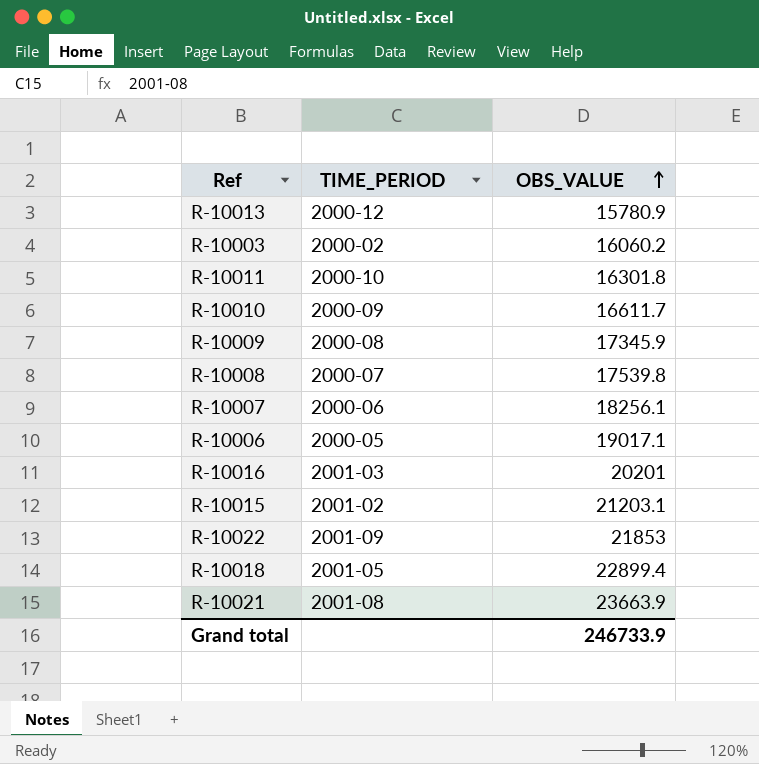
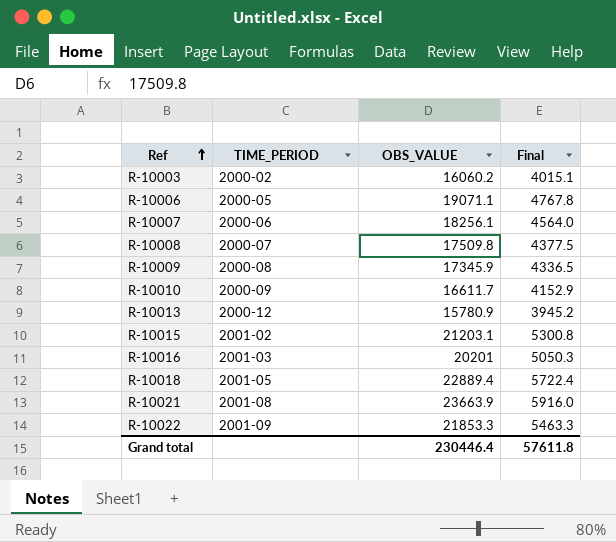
row order: OBS_VALUE ascending -> Ref ascending
column Final | formula: none -> [OBS_VALUE] * 0.25
row R-10011: 2000-10 | 16301.8 -> none
R-10006 | OBS_VALUE: 19017.1 -> 19071.1
R-10008 | OBS_VALUE: 17539.8 -> 17509.8
R-10018 | OBS_VALUE: 22899.4 -> 22889.4
R-10022 | OBS_VALUE: 21853 -> 21853.3
Grand total | OBS_VALUE: 246733.9 -> 230446.4

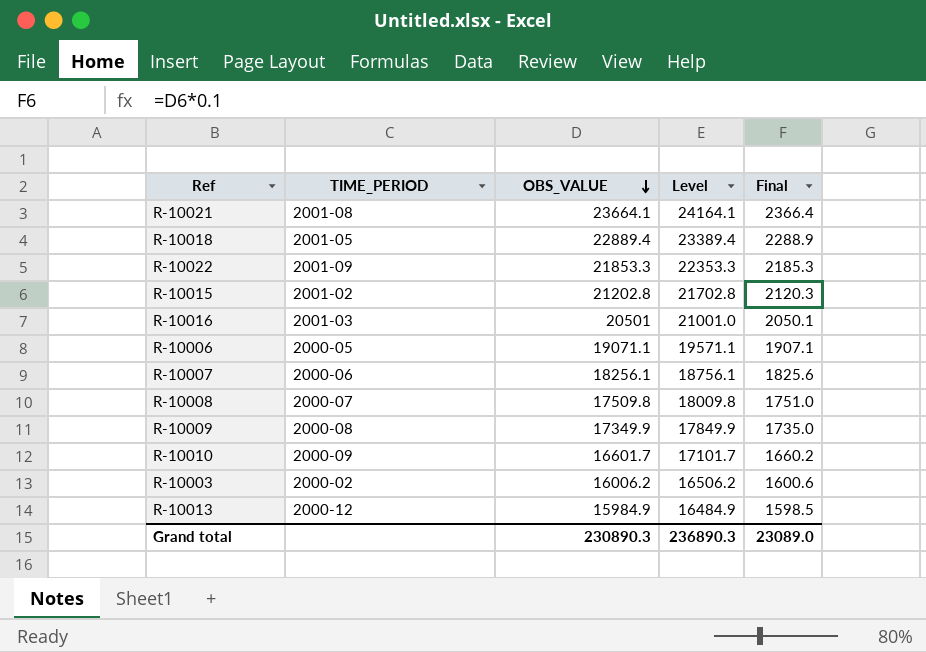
row order: Ref ascending -> OBS_VALUE descending
column Level | formula: none -> [OBS_VALUE] + 500
column Final | formula: [OBS_VALUE] * 0.25 -> [OBS_VALUE] * 0.1
R-10021 | OBS_VALUE: 23663.9 -> 23664.1
R-10015 | OBS_VALUE: 21203.1 -> 21202.8
R-10016 | OBS_VALUE: 20201 -> 20501
R-10009 | OBS_VALUE: 17345.9 -> 17349.9
R-10010 | OBS_VALUE: 16611.7 -> 16601.7
R-10003 | OBS_VALUE: 16060.2 -> 16006.2
R-10013 | OBS_VALUE: 15780.9 -> 15984.9
Grand total | OBS_VALUE: 230446.4 -> 230890.3
Grand total | Final: 57611.8 -> 23089.0

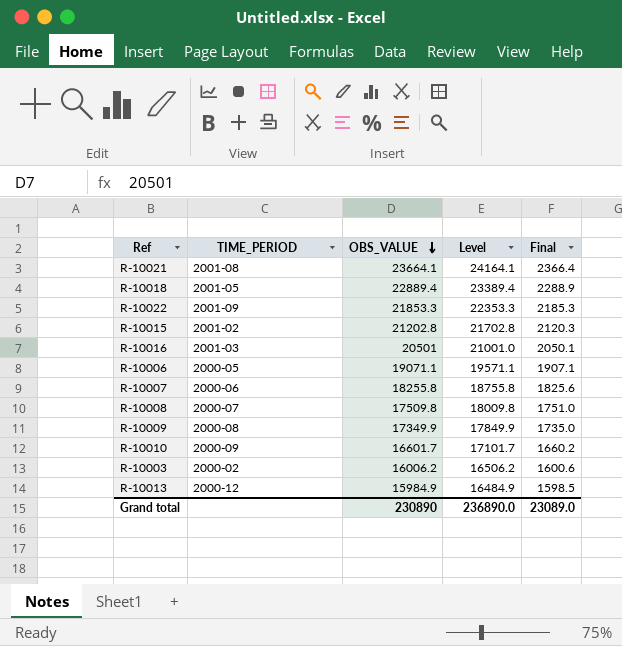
R-10007 | OBS_VALUE: 18256.1 -> 18255.8
R-10007 | Level: 18756.1 -> 18755.8
Grand total | OBS_VALUE: 230890.3 -> 230890
Grand total | Level: 236890.3 -> 236890.0

